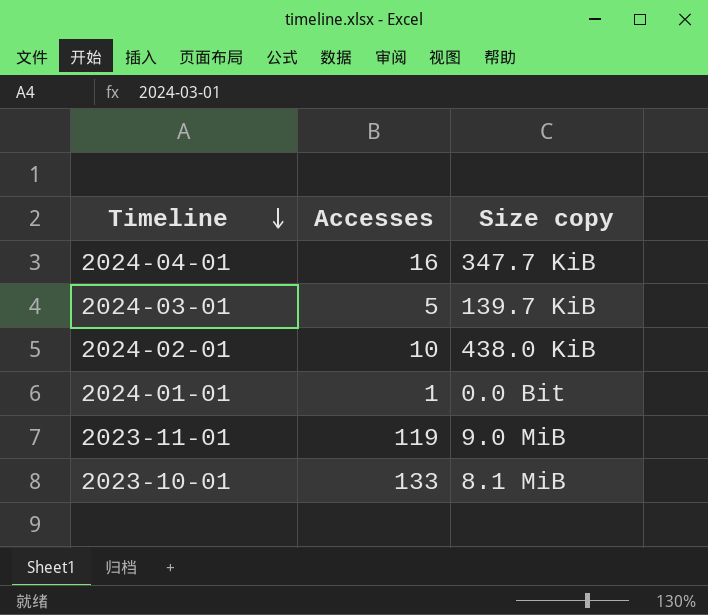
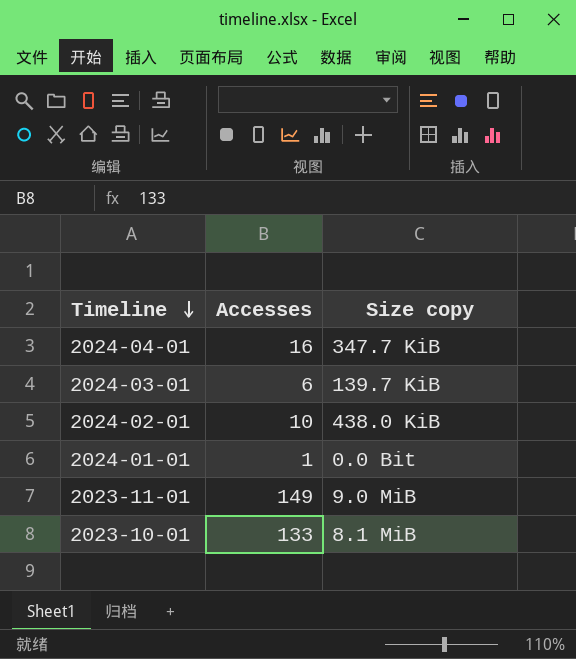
2024-03-01 | Accesses: 5 -> 6
2023-11-01 | Accesses: 119 -> 149

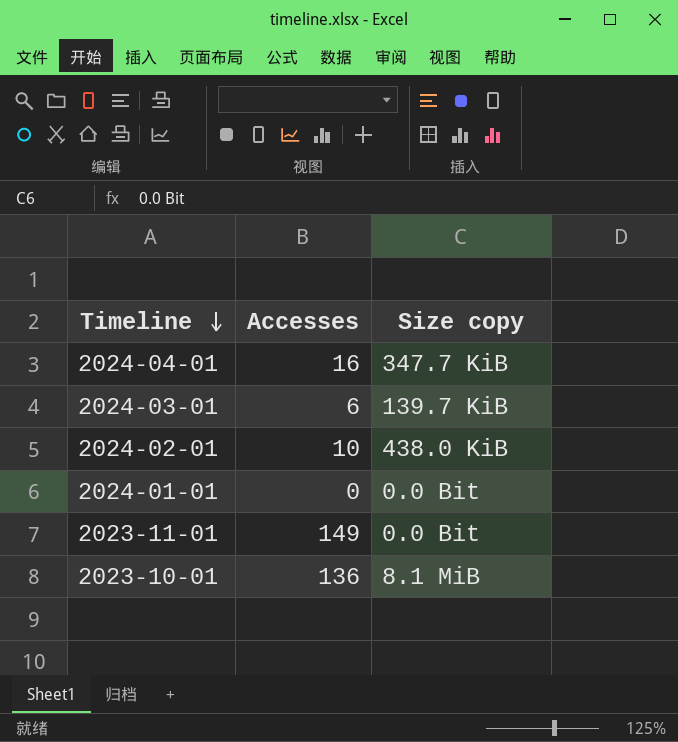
2024-01-01 | Accesses: 1 -> 0
2023-11-01 | Size copy: 9.0 MiB -> 0.0 Bit
2023-10-01 | Accesses: 133 -> 136

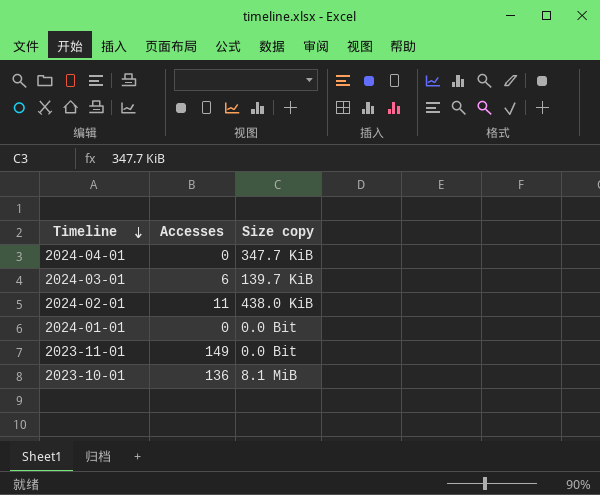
2024-04-01 | Accesses: 16 -> 0
2024-02-01 | Accesses: 10 -> 11

